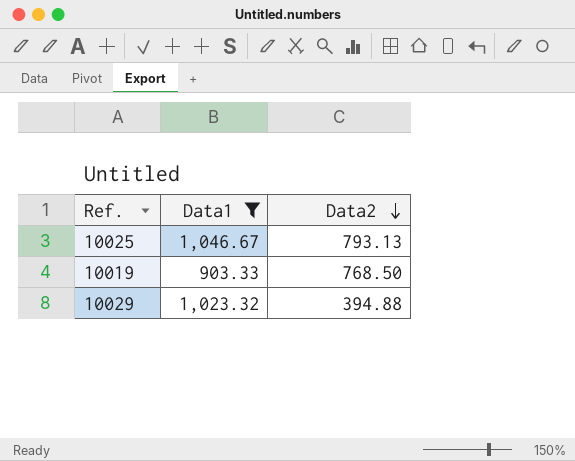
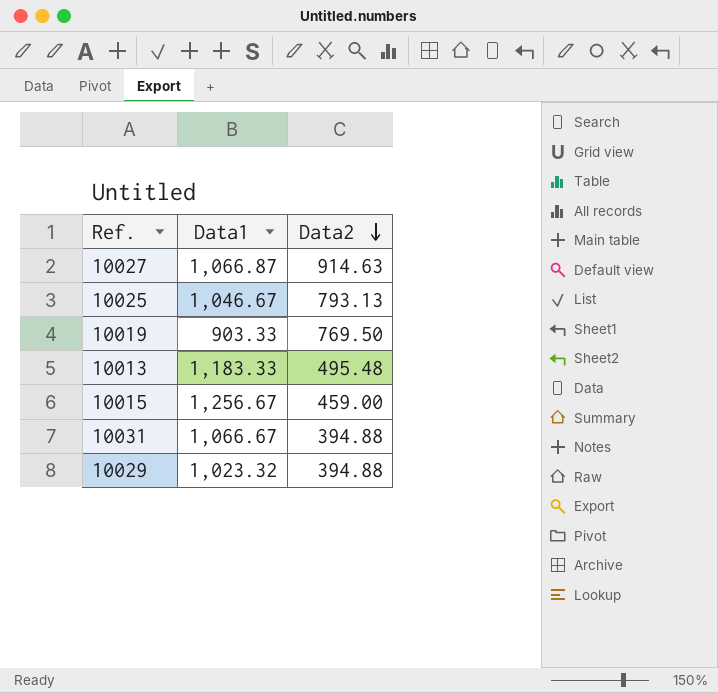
filter: Data1 <= 1,046.67 -> none
10019 | Data2: 768.50 -> 769.50

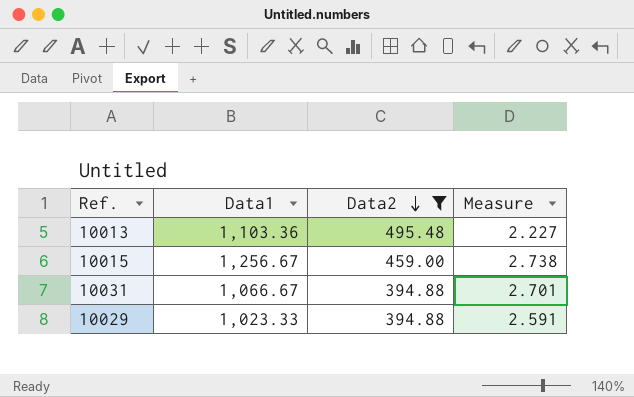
filter: none -> Data2 <= 495.48
column Measure | formula: none -> [Data1] / [Data2]
10013 | Data1: 1,183.33 -> 1,103.36
10029 | Data1: 1,023.32 -> 1,023.33

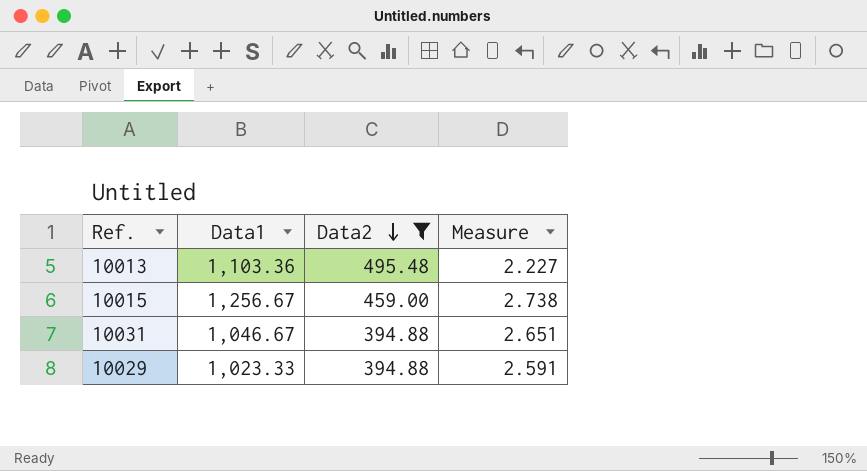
10031 | Data1: 1,066.67 -> 1,046.67
10031 | Measure: 2.701 -> 2.651

